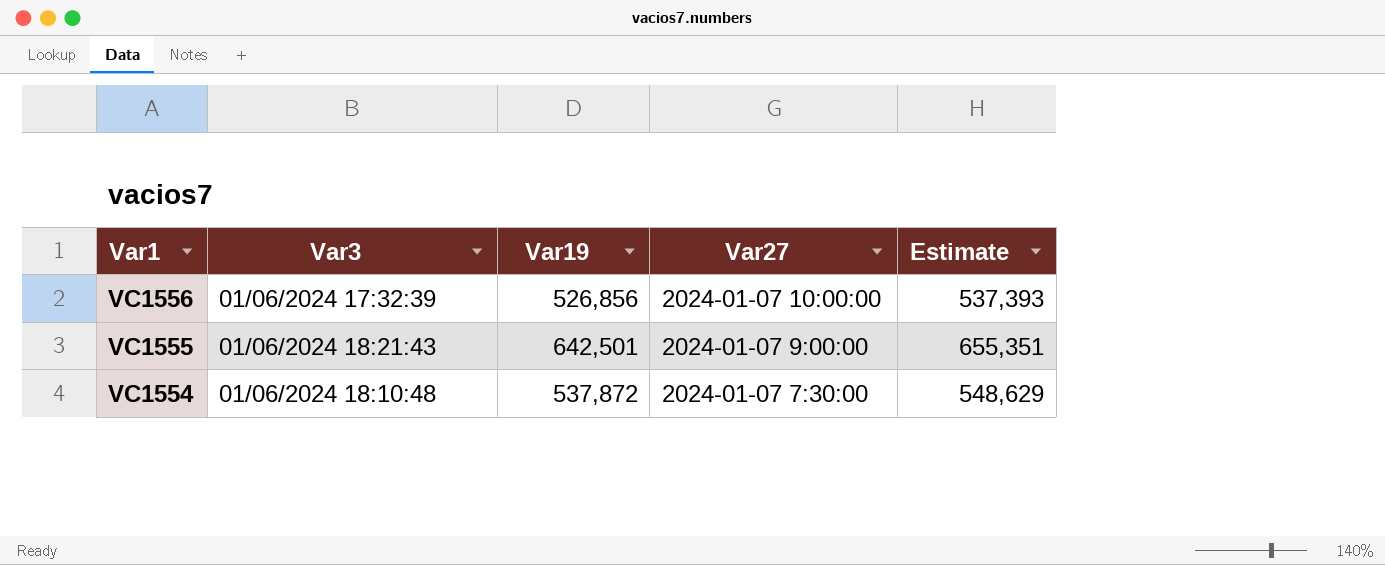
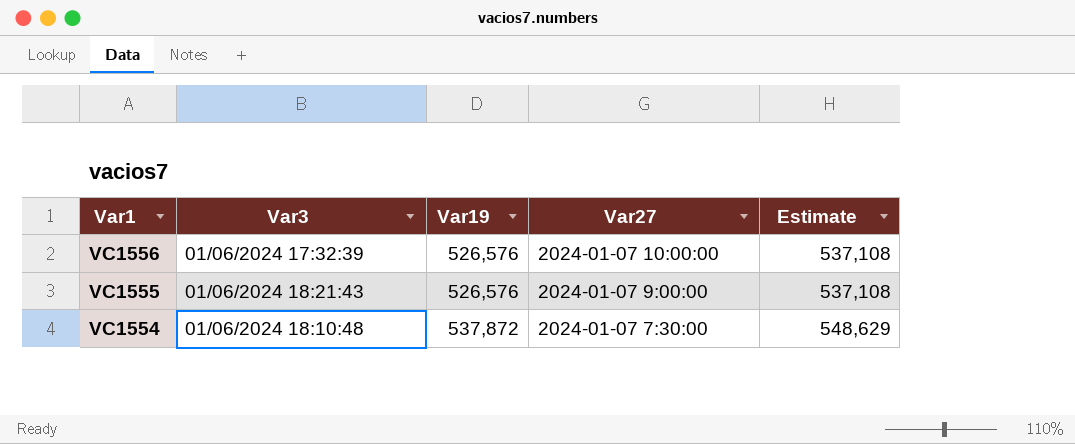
VC1556 | Var19: 526,856 -> 526,576
VC1556 | Estimate: 537,393 -> 537,108
VC1555 | Var19: 642,501 -> 526,576
VC1555 | Estimate: 655,351 -> 537,108

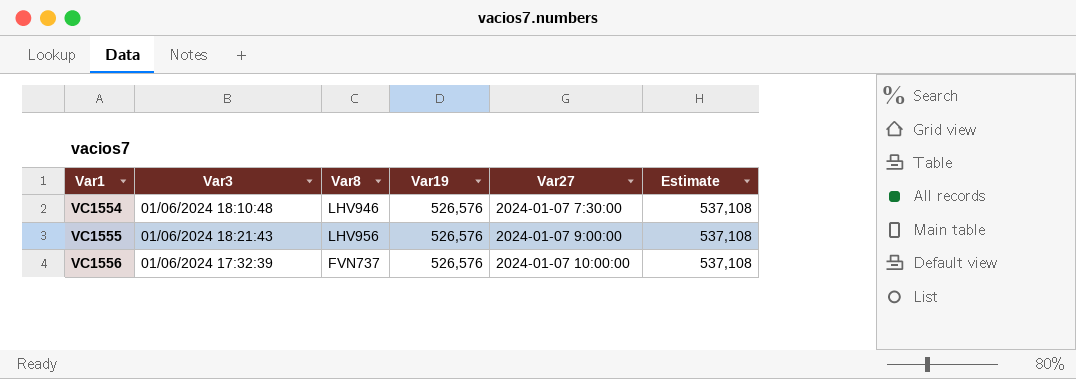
row order: Var1 descending -> Var1 ascending
column Var8 | position: none -> 3
VC1554 | Var19: 537,872 -> 526,576
VC1554 | Estimate: 548,629 -> 537,108

